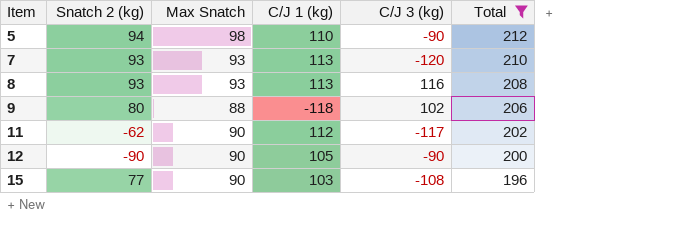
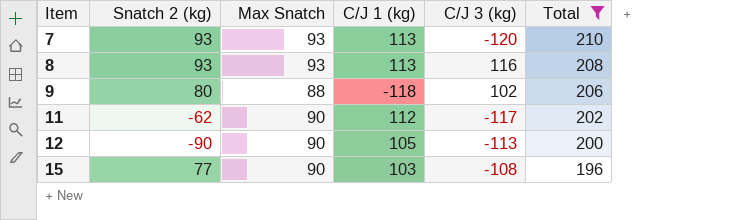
row 5: 94 | 98 | 110 | -90 | 212 -> none
12 | C/J 3 (kg): -90 -> -113

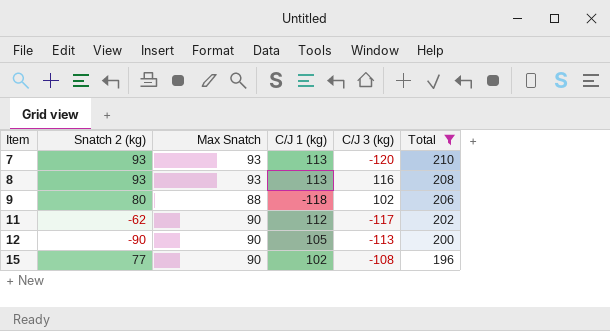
15 | C/J 1 (kg): 103 -> 102

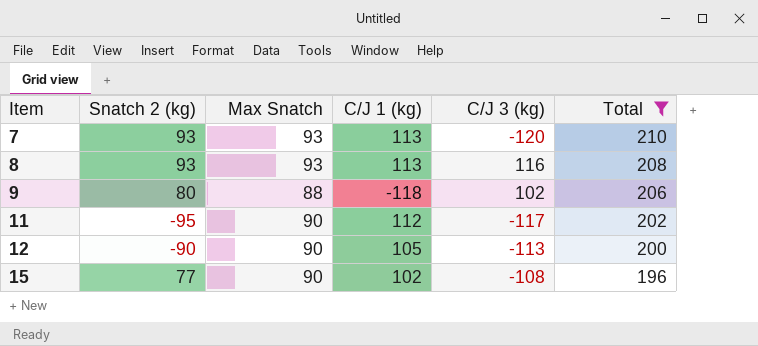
11 | Snatch 2 (kg): -62 -> -95

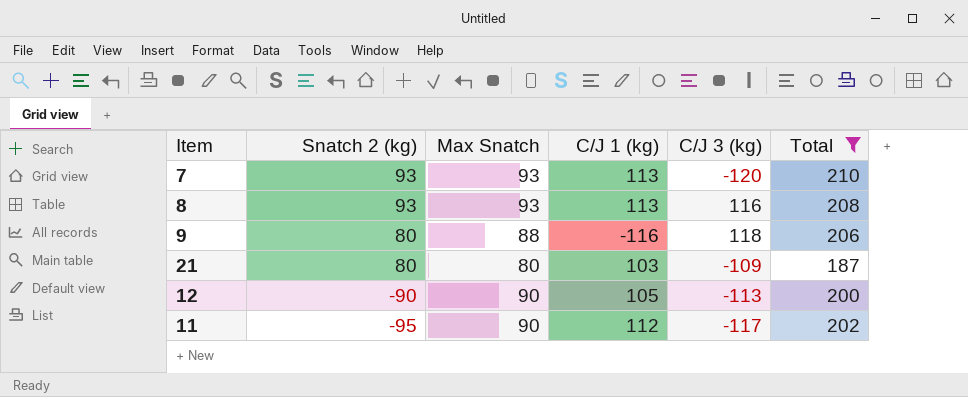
row order: Item ascending -> Snatch 2 (kg) descending
row 15: 77 | 90 | 102 | -108 | 196 -> none
9 | C/J 1 (kg): -118 -> -116
9 | C/J 3 (kg): 102 -> 118
row 21: none -> 80 | 80 | 103 | -109 | 187

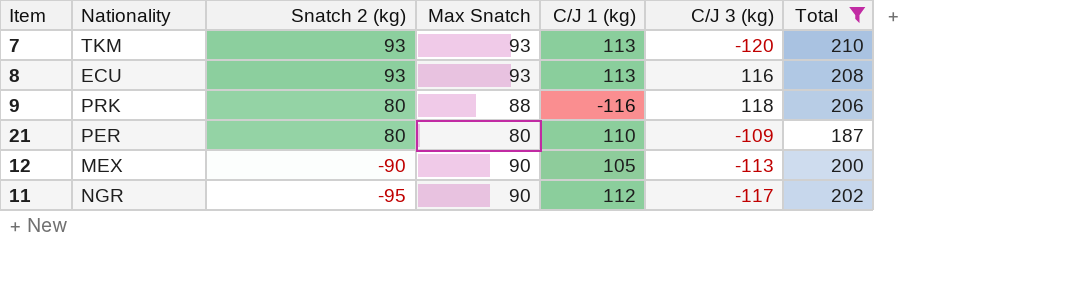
column Nationality | position: none -> 2
21 | C/J 1 (kg): 103 -> 110

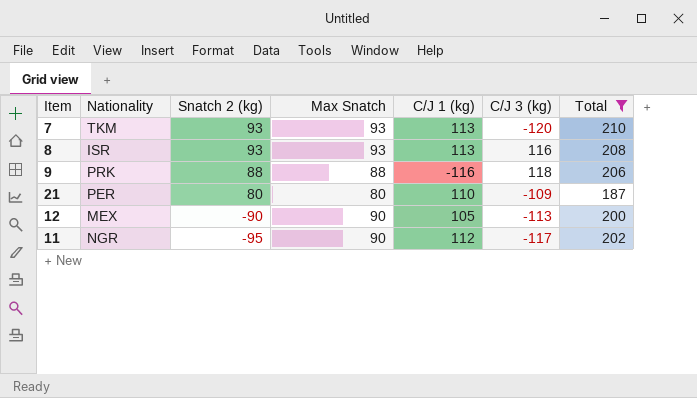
8 | Nationality: ECU -> ISR
9 | Snatch 2 (kg): 80 -> 88

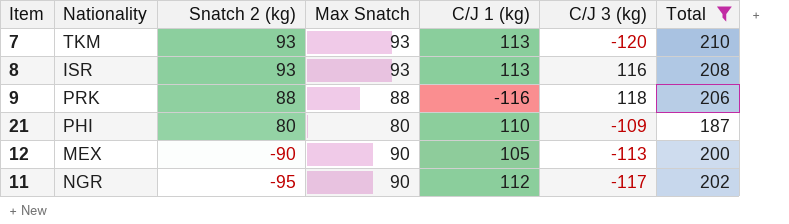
21 | Nationality: PER -> PHI

